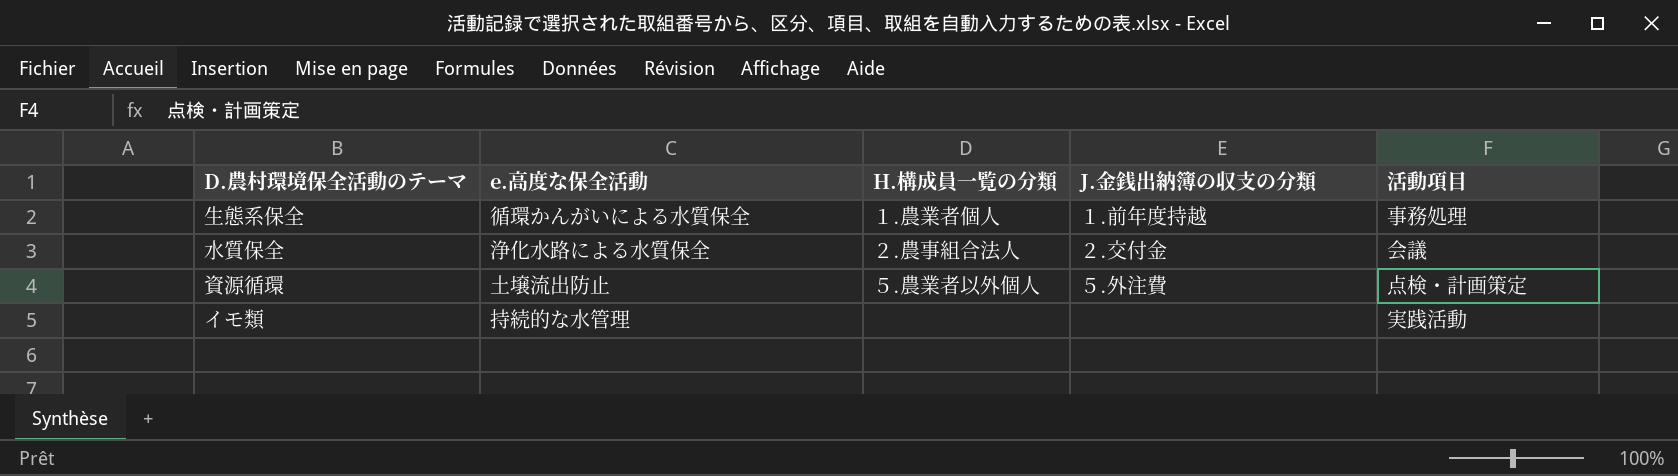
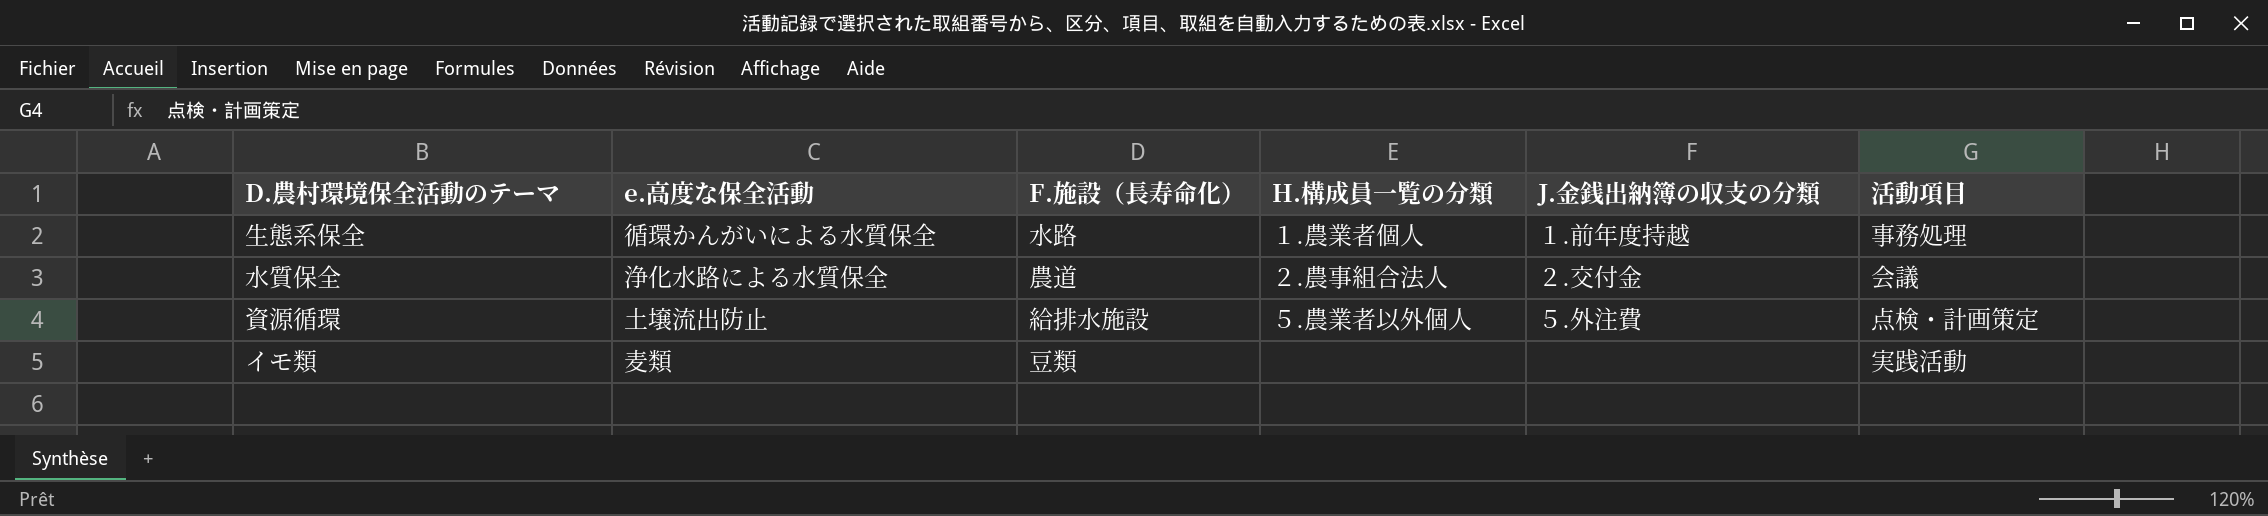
column F.施設（長寿命化） | position: none -> 3
イモ類 | e.高度な保全活動: 持続的な水管理 -> 麦類

